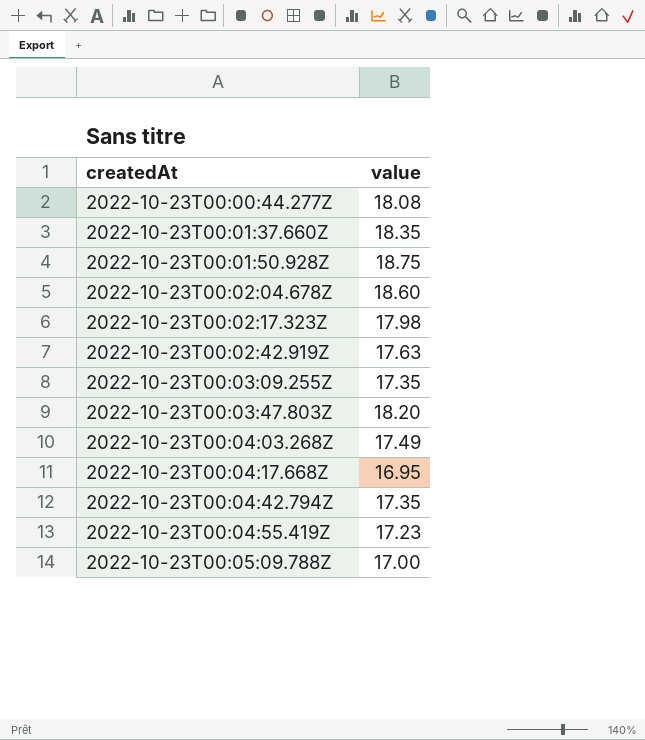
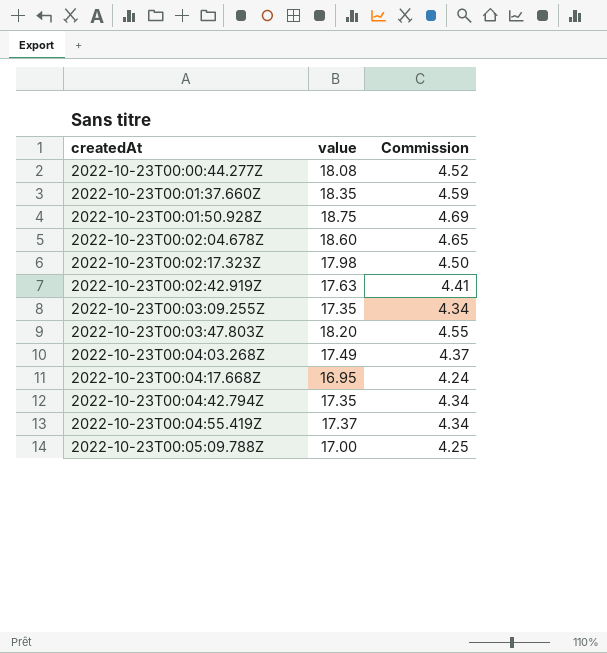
column Commission | formula: none -> [value] * 0.25
2022-10-23T00:04:55.419Z | value: 17.23 -> 17.37

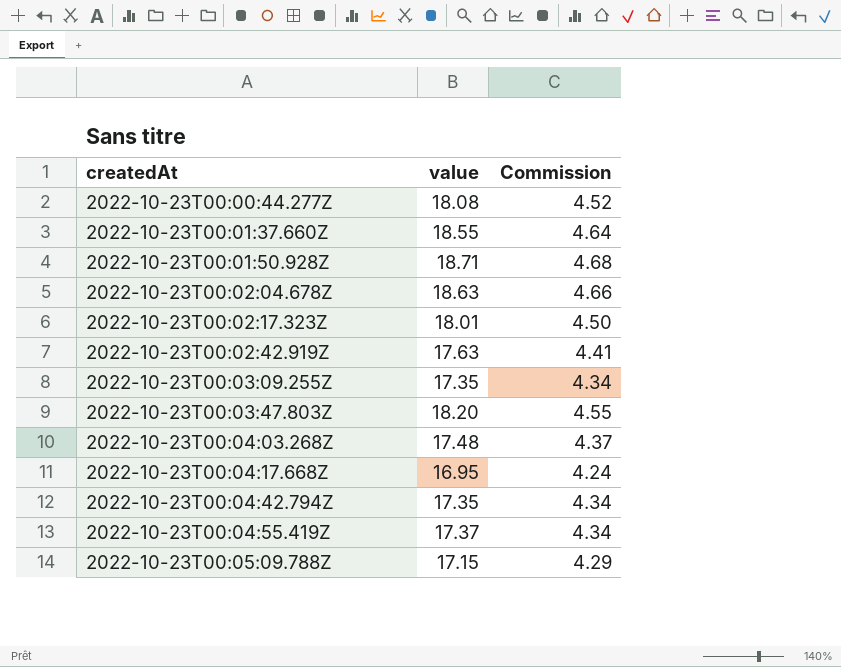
2022-10-23T00:01:37.660Z | value: 18.35 -> 18.55
2022-10-23T00:01:37.660Z | Commission: 4.59 -> 4.64
2022-10-23T00:01:50.928Z | value: 18.75 -> 18.71
2022-10-23T00:01:50.928Z | Commission: 4.69 -> 4.68
2022-10-23T00:02:04.678Z | value: 18.60 -> 18.63
2022-10-23T00:02:04.678Z | Commission: 4.65 -> 4.66
2022-10-23T00:02:17.323Z | value: 17.98 -> 18.01
2022-10-23T00:04:03.268Z | value: 17.49 -> 17.48
2022-10-23T00:05:09.788Z | value: 17.00 -> 17.15
2022-10-23T00:05:09.788Z | Commission: 4.25 -> 4.29

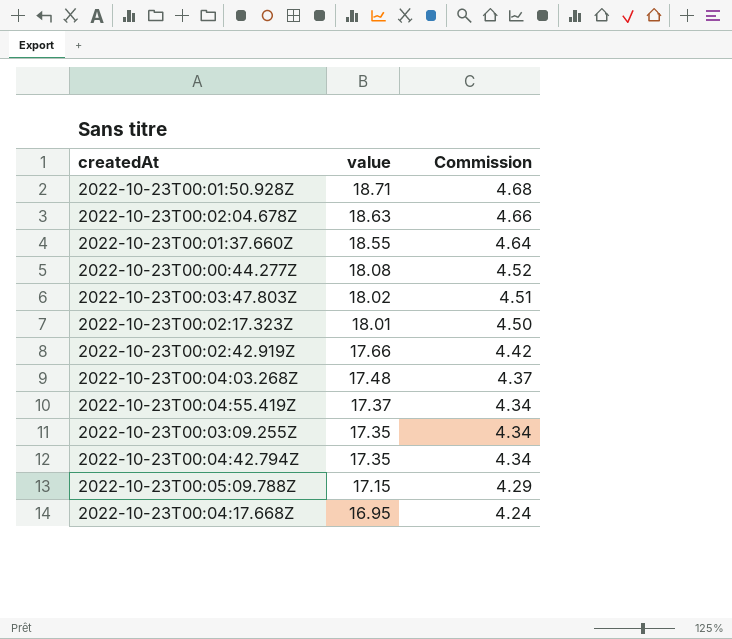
row order: createdAt ascending -> value descending
2022-10-23T00:03:47.803Z | value: 18.20 -> 18.02
2022-10-23T00:03:47.803Z | Commission: 4.55 -> 4.51
2022-10-23T00:02:42.919Z | value: 17.63 -> 17.66
2022-10-23T00:02:42.919Z | Commission: 4.41 -> 4.42

